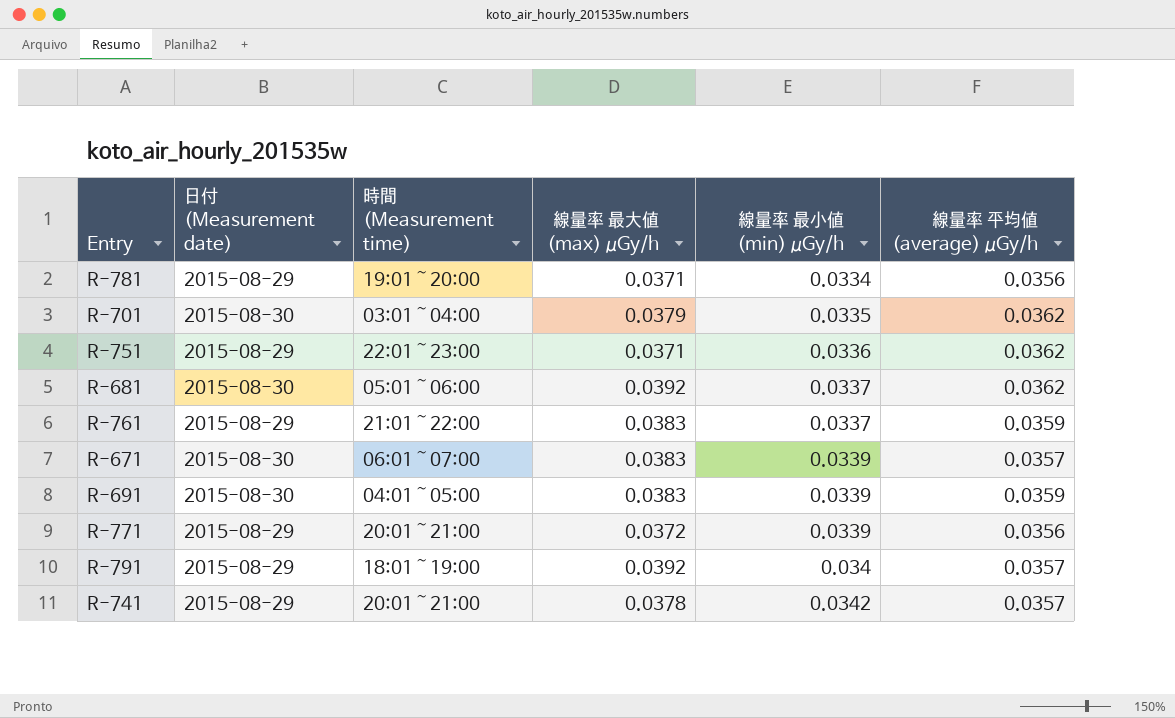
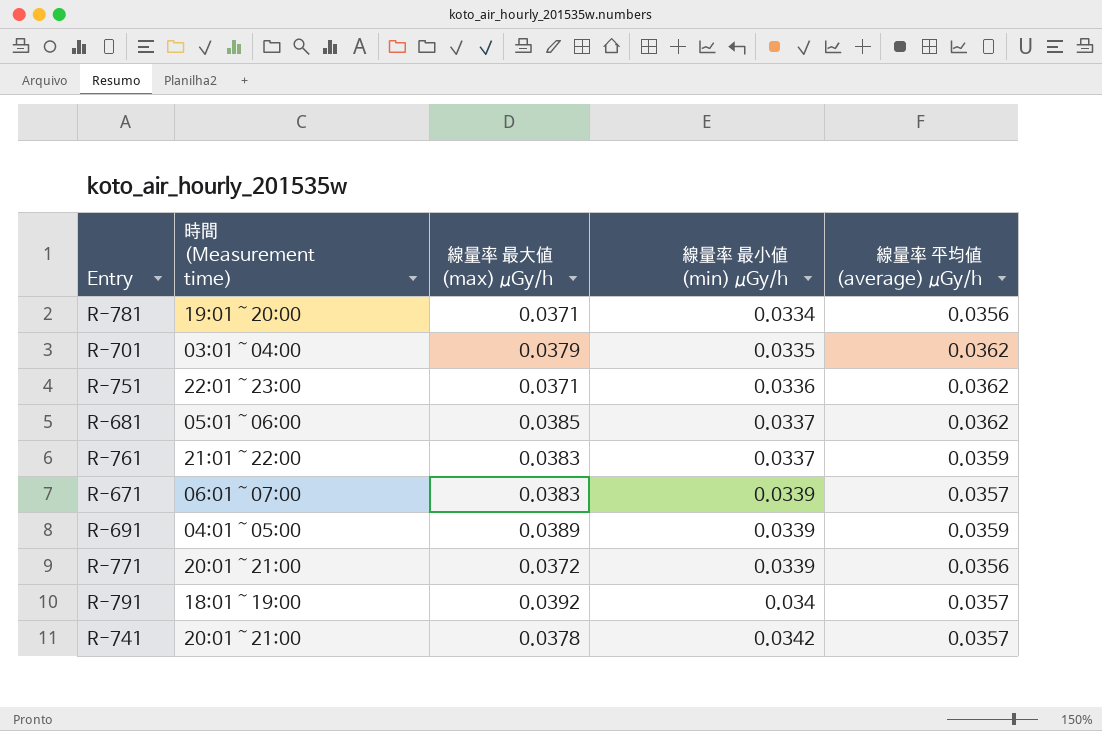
column 日付 (Measurement date) | position: 2 -> none
R-681 | 線量率 最大値 (max) μGy/h: 0.0392 -> 0.0385
R-691 | 線量率 最大値 (max) μGy/h: 0.0383 -> 0.0389

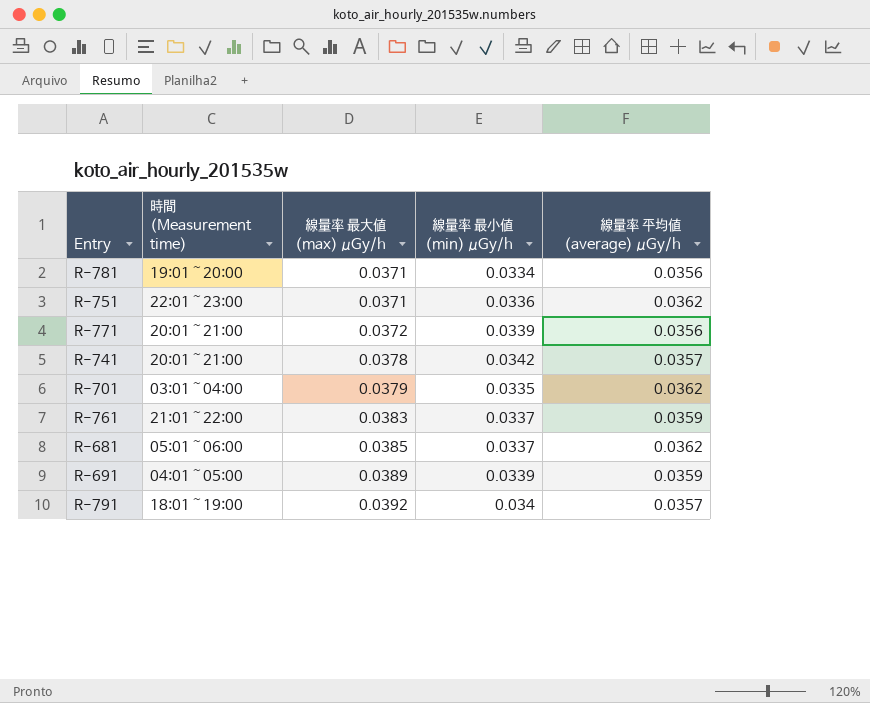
row order: 線量率 最小値 (min) μGy/h ascending -> 線量率 最大値 (max) μGy/h ascending
row R-671: 06:01～07:00 | 0.0383 | 0.0339 | 0.0357 -> none

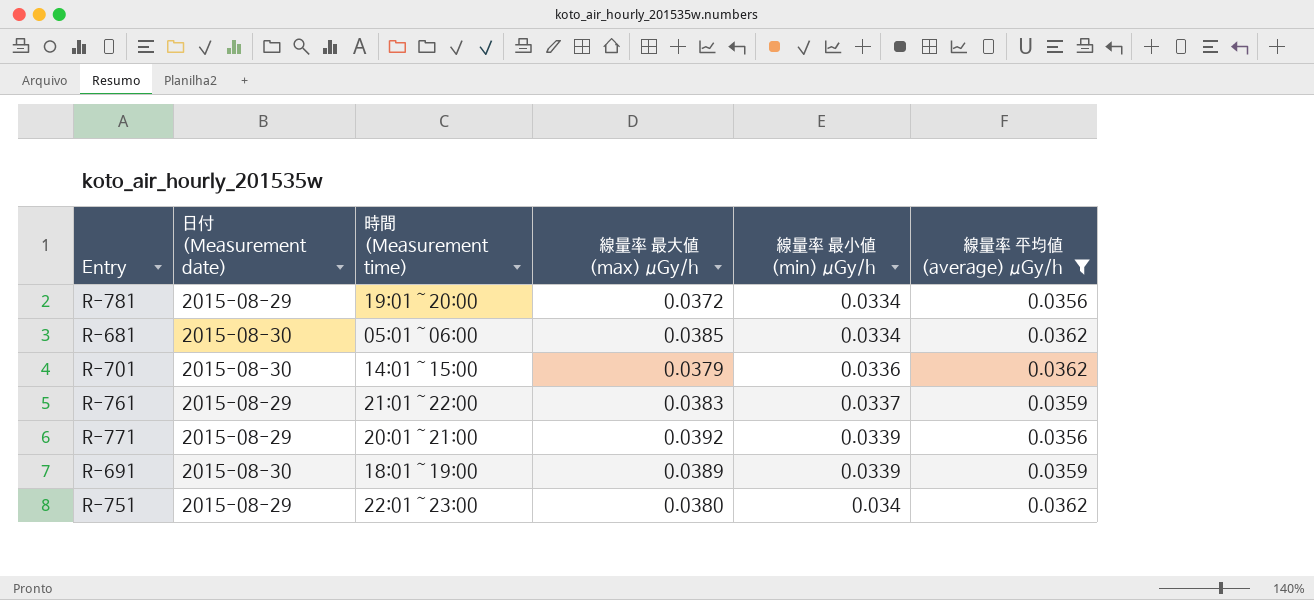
filter: none -> 線量率 平均値 (average) μGy/h != 0.0357
row order: 線量率 最大値 (max) μGy/h ascending -> 線量率 最小値 (min) μGy/h ascending
column 日付 (Measurement date) | position: none -> 2
R-781 | 線量率 最大値 (max) μGy/h: 0.0371 -> 0.0372
R-681 | 線量率 最小値 (min) μGy/h: 0.0337 -> 0.0334
R-701 | 時間 (Measurement time): 03:01～04:00 -> 14:01～15:00
R-701 | 線量率 最小値 (min) μGy/h: 0.0335 -> 0.0336
R-771 | 線量率 最大値 (max) μGy/h: 0.0372 -> 0.0392
R-691 | 時間 (Measurement time): 04:01～05:00 -> 18:01～19:00
R-751 | 線量率 最大値 (max) μGy/h: 0.0371 -> 0.0380
R-751 | 線量率 最小値 (min) μGy/h: 0.0336 -> 0.034

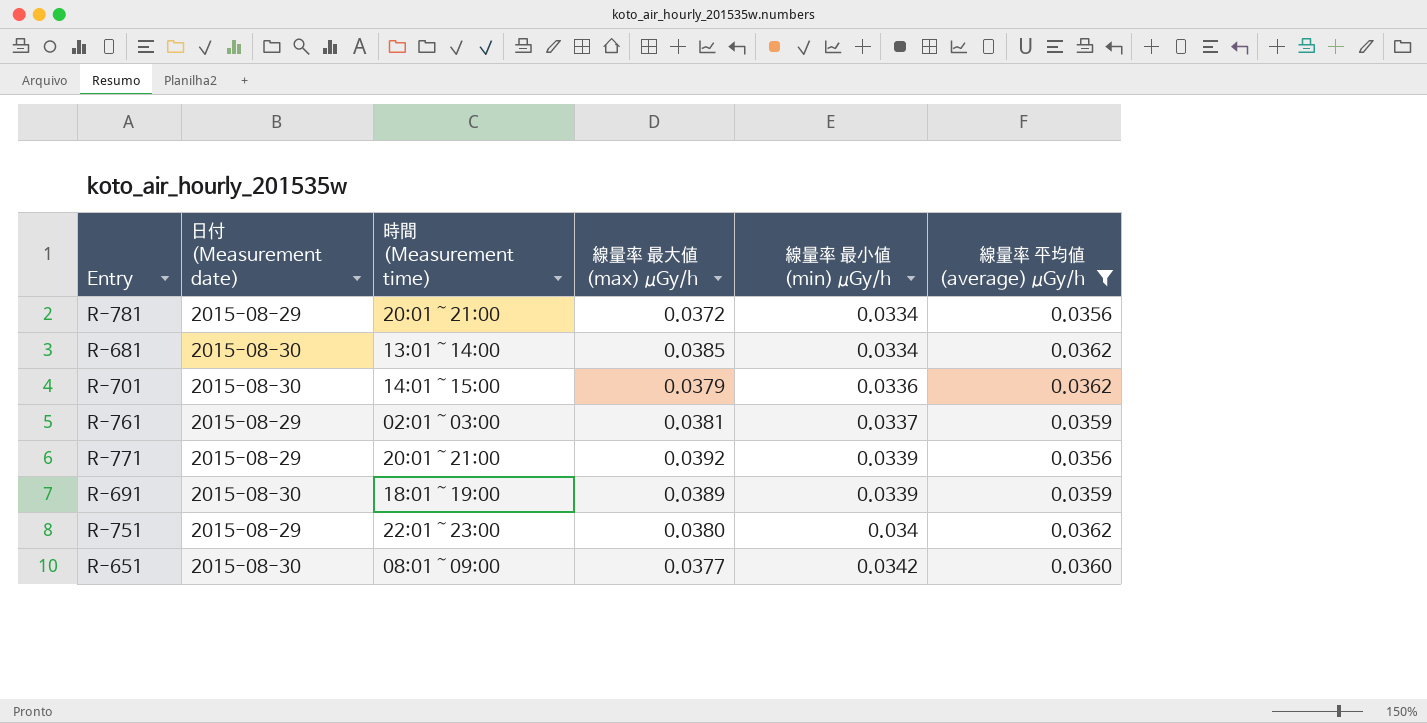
R-781 | 時間 (Measurement time): 19:01～20:00 -> 20:01～21:00
R-681 | 時間 (Measurement time): 05:01～06:00 -> 13:01～14:00
R-761 | 時間 (Measurement time): 21:01～22:00 -> 02:01～03:00
R-761 | 線量率 最大値 (max) μGy/h: 0.0383 -> 0.0381
row R-651: none -> 2015-08-30 | 08:01～09:00 | 0.0377 | 0.0342 | 0.0360

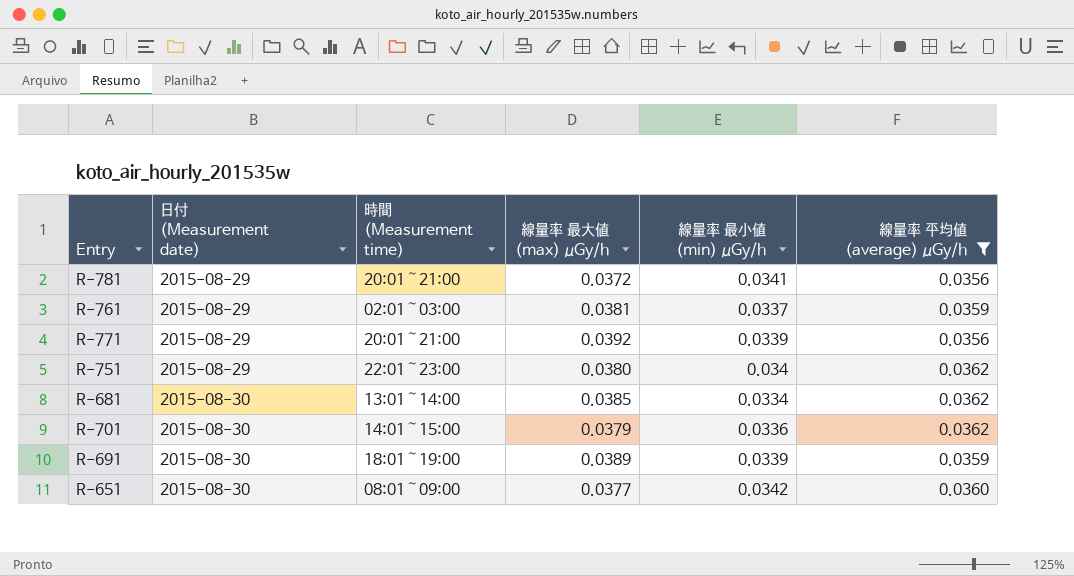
row order: 線量率 最小値 (min) μGy/h ascending -> 日付 (Measurement date) ascending
R-781 | 線量率 最小値 (min) μGy/h: 0.0334 -> 0.0341

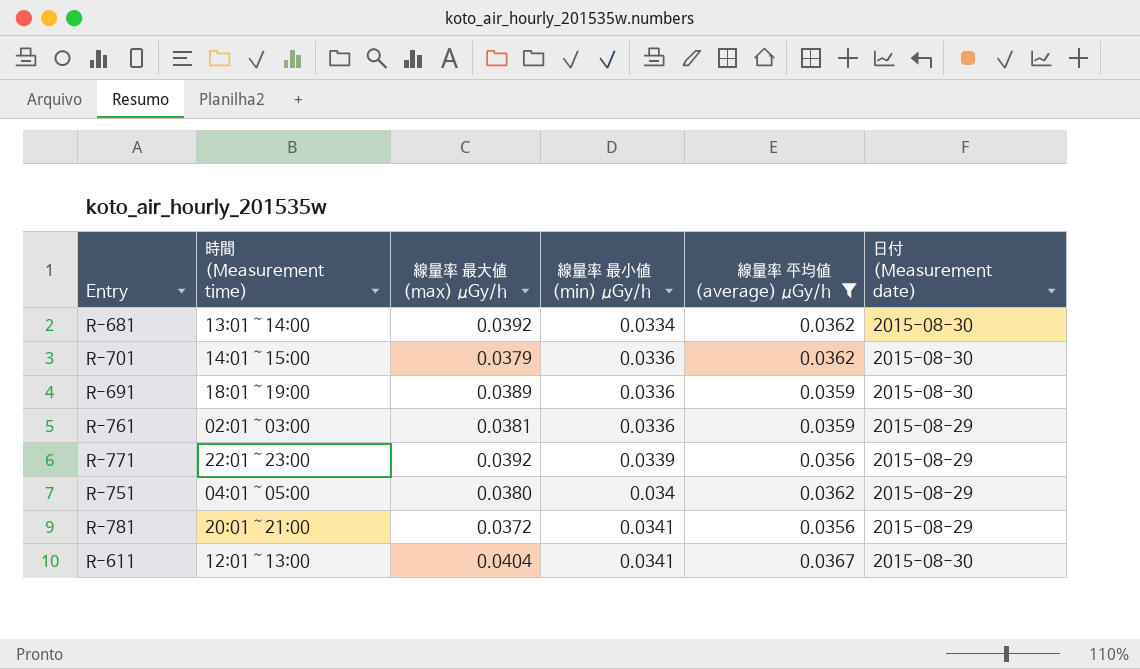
row order: 日付 (Measurement date) ascending -> 線量率 最小値 (min) μGy/h ascending
column 日付 (Measurement date) | position: 2 -> 6
row R-651: 2015-08-30 | 08:01～09:00 | 0.0377 | 0.0342 | 0.0360 -> none
R-681 | 線量率 最大値 (max) μGy/h: 0.0385 -> 0.0392
R-691 | 線量率 最小値 (min) μGy/h: 0.0339 -> 0.0336
R-761 | 線量率 最小値 (min) μGy/h: 0.0337 -> 0.0336
R-771 | 時間 (Measurement time): 20:01～21:00 -> 22:01～23:00
R-751 | 時間 (Measurement time): 22:01～23:00 -> 04:01～05:00
row R-611: none -> 12:01～13:00 | 0.0404 | 0.0341 | 0.0367 | 2015-08-30

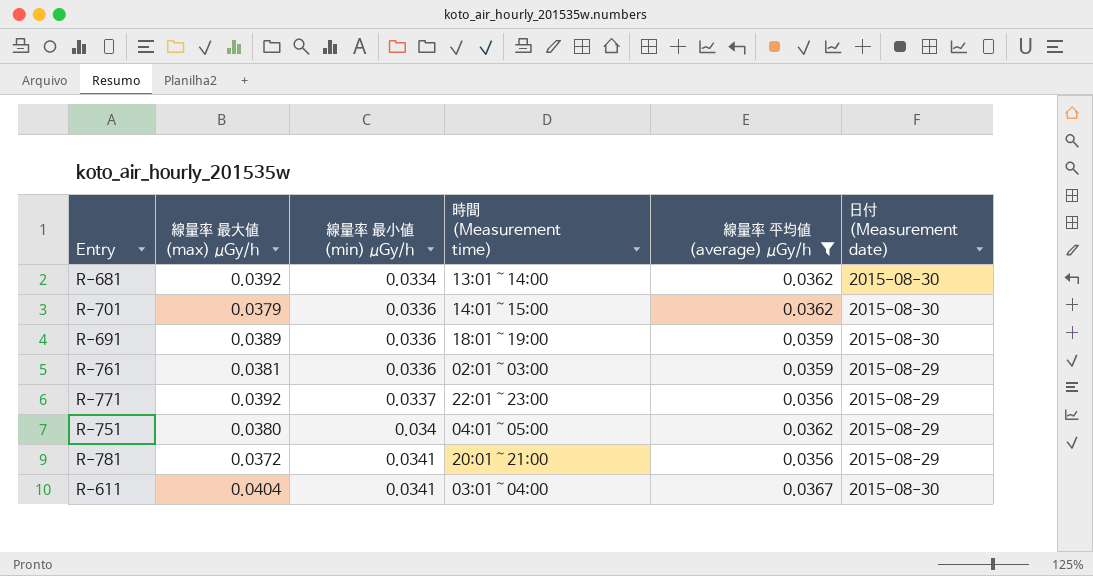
column 時間 (Measurement time) | position: 2 -> 4
R-771 | 線量率 最小値 (min) μGy/h: 0.0339 -> 0.0337
R-611 | 時間 (Measurement time): 12:01～13:00 -> 03:01～04:00

